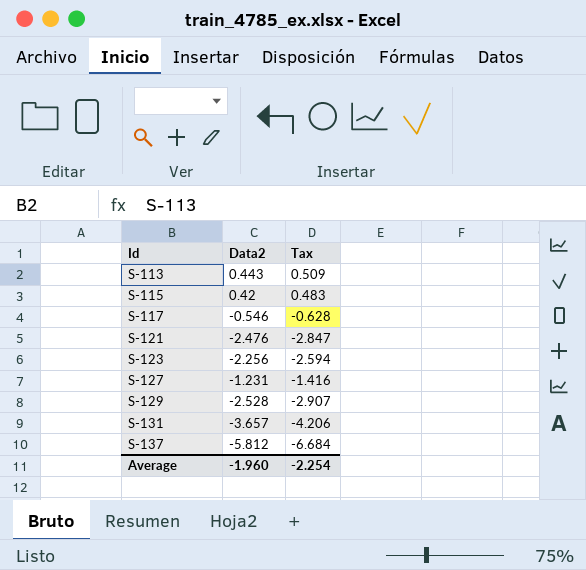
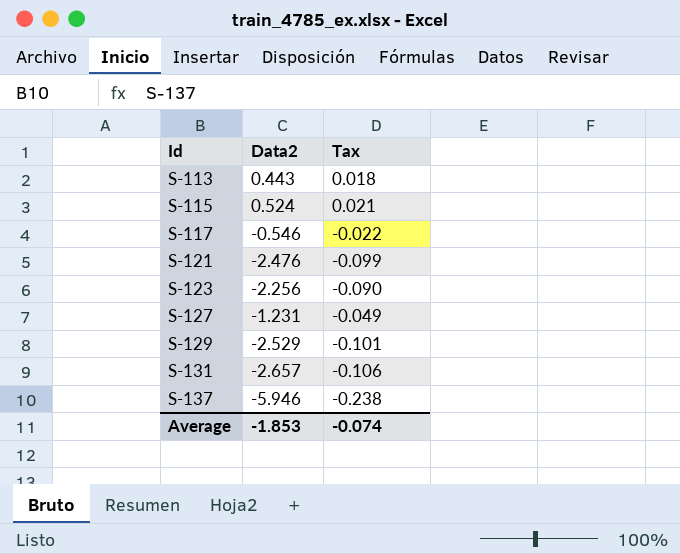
column Tax | formula: [Data2] * 1.15 -> [Data2] * 0.04
S-115 | Data2: 0.42 -> 0.524
S-129 | Data2: -2.528 -> -2.529
S-131 | Data2: -3.657 -> -2.657
S-137 | Data2: -5.812 -> -5.946
Average | Data2: -1.960 -> -1.853
Average | Tax: -2.254 -> -0.074

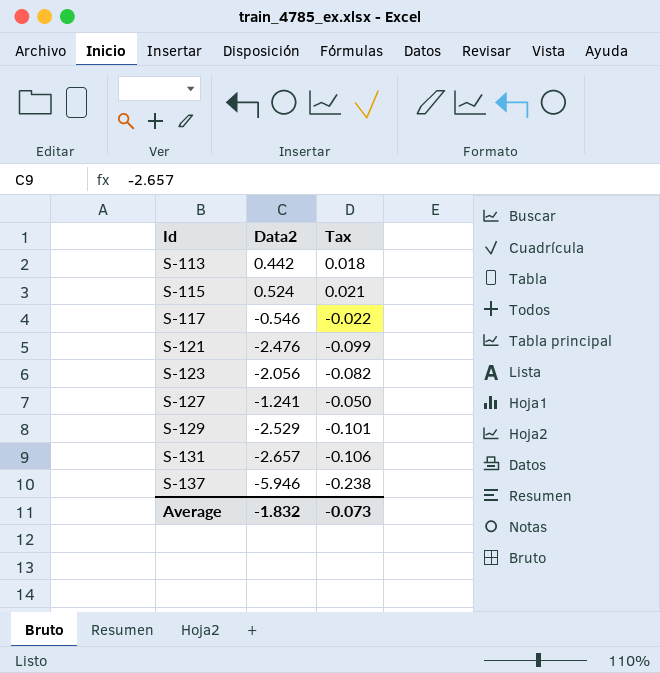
S-113 | Data2: 0.443 -> 0.442
S-123 | Data2: -2.256 -> -2.056
S-123 | Tax: -0.090 -> -0.082
S-127 | Data2: -1.231 -> -1.241
S-127 | Tax: -0.049 -> -0.050
Average | Data2: -1.853 -> -1.832
Average | Tax: -0.074 -> -0.073

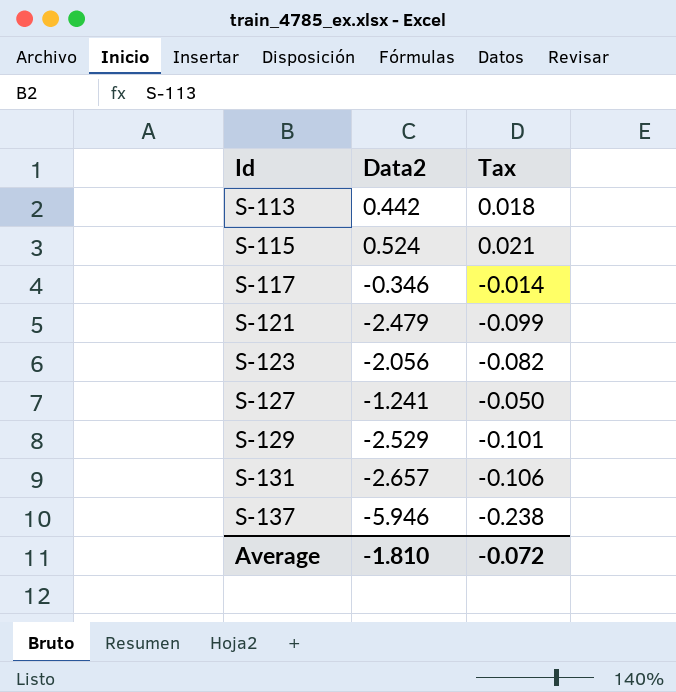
S-117 | Data2: -0.546 -> -0.346
S-117 | Tax: -0.022 -> -0.014
S-121 | Data2: -2.476 -> -2.479
Average | Data2: -1.832 -> -1.810
Average | Tax: -0.073 -> -0.072

